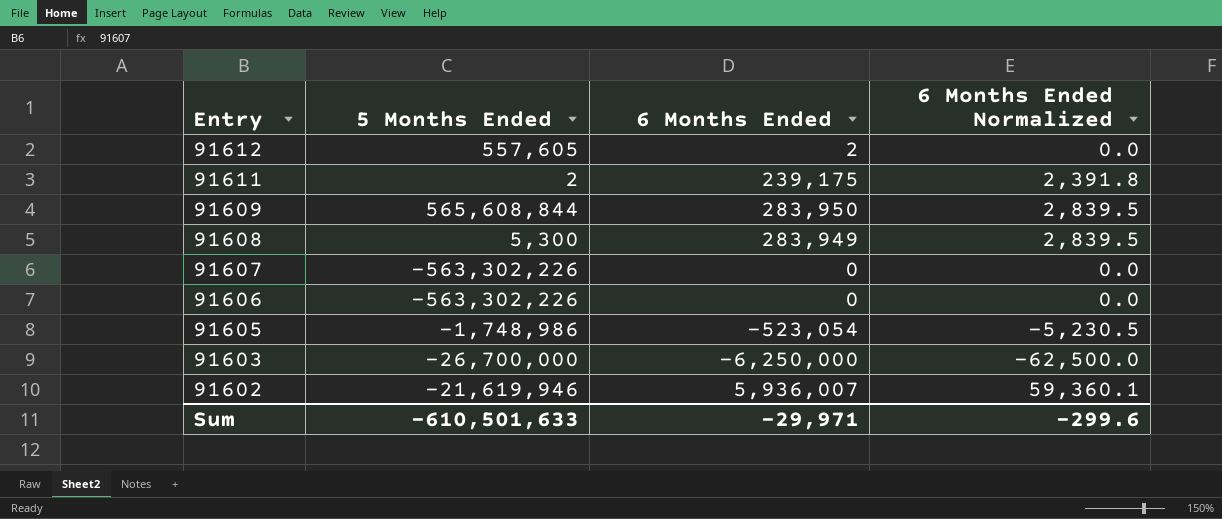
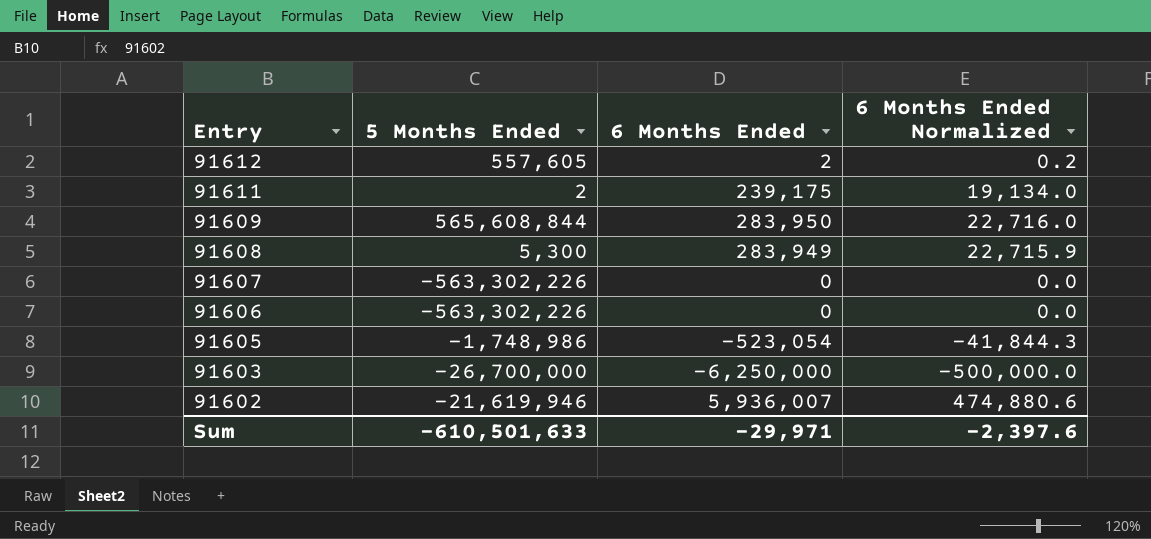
column 6 Months Ended Normalized | formula: [6 Months Ended] * 0.01 -> [6 Months Ended] * 0.08
Sum | 6 Months Ended Normalized: -299.6 -> -2,397.6

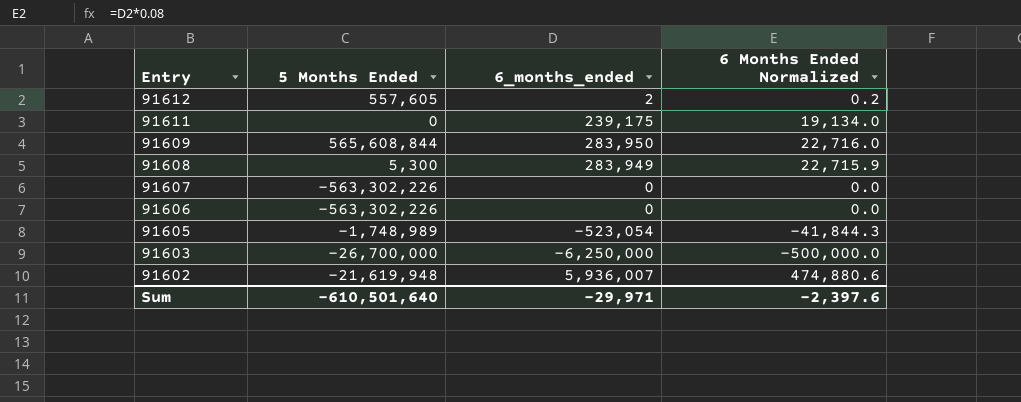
column name: 6 Months Ended -> 6_months_ended
91611 | 5 Months Ended: 2 -> 0
91605 | 5 Months Ended: -1,748,986 -> -1,748,989
91602 | 5 Months Ended: -21,619,946 -> -21,619,948
Sum | 5 Months Ended: -610,501,633 -> -610,501,640

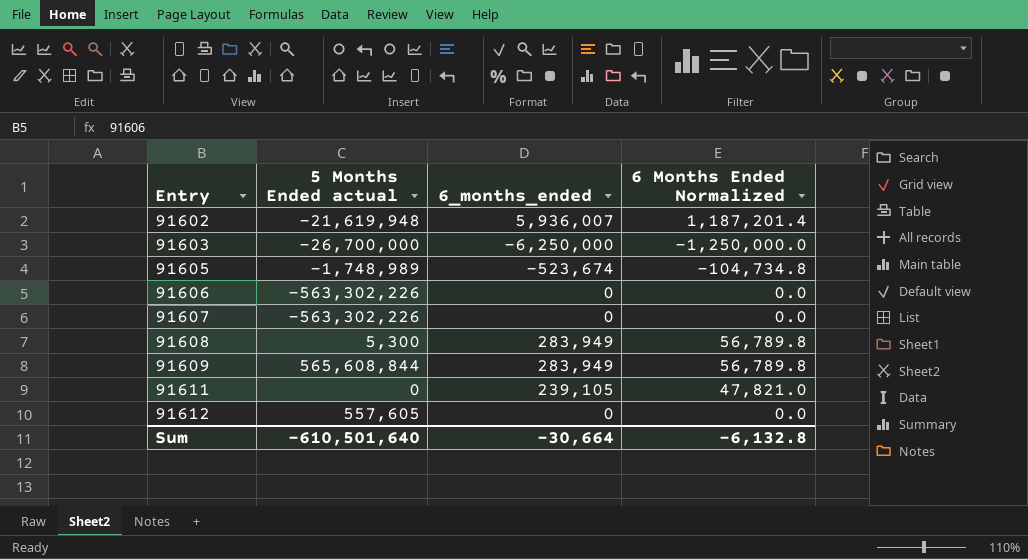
row order: Entry descending -> Entry ascending
column name: 5 Months Ended -> 5 Months Ended actual
column 6 Months Ended Normalized | formula: [6_months_ended] * 0.08 -> [6_months_ended] * 0.2
91605 | 6_months_ended: -523,054 -> -523,674
91609 | 6_months_ended: 283,950 -> 283,949
91611 | 6_months_ended: 239,175 -> 239,105
91612 | 6_months_ended: 2 -> 0
Sum | 6_months_ended: -29,971 -> -30,664
Sum | 6 Months Ended Normalized: -2,397.6 -> -6,132.8

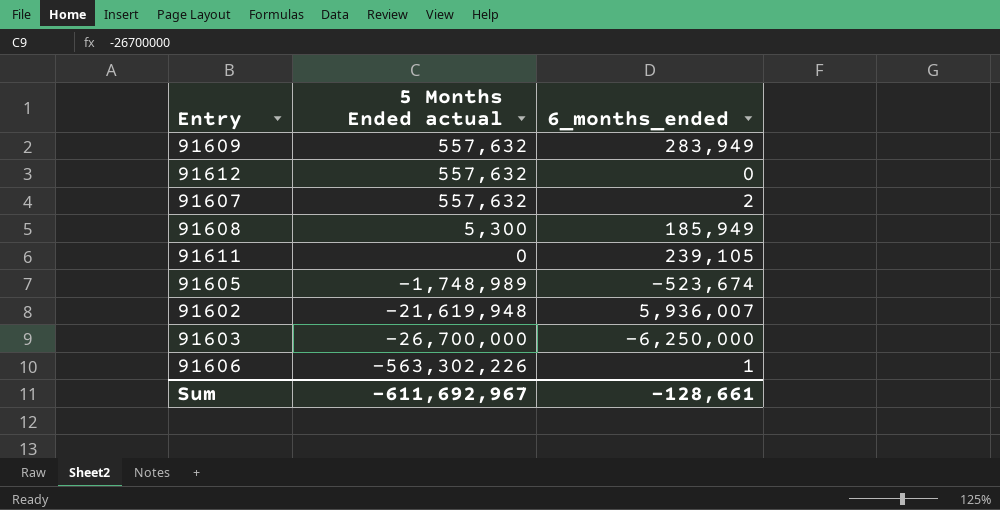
row order: Entry ascending -> 5 Months Ended actual descending
column 6 Months Ended Normalized | formula: [6_months_ended] * 0.2 -> none
91609 | 5 Months Ended actual: 565,608,844 -> 557,632
91612 | 5 Months Ended actual: 557,605 -> 557,632
91607 | 5 Months Ended actual: -563,302,226 -> 557,632
91607 | 6_months_ended: 0 -> 2
91608 | 6_months_ended: 283,949 -> 185,949
91606 | 6_months_ended: 0 -> 1
Sum | 5 Months Ended actual: -610,501,640 -> -611,692,967
Sum | 6_months_ended: -30,664 -> -128,661

